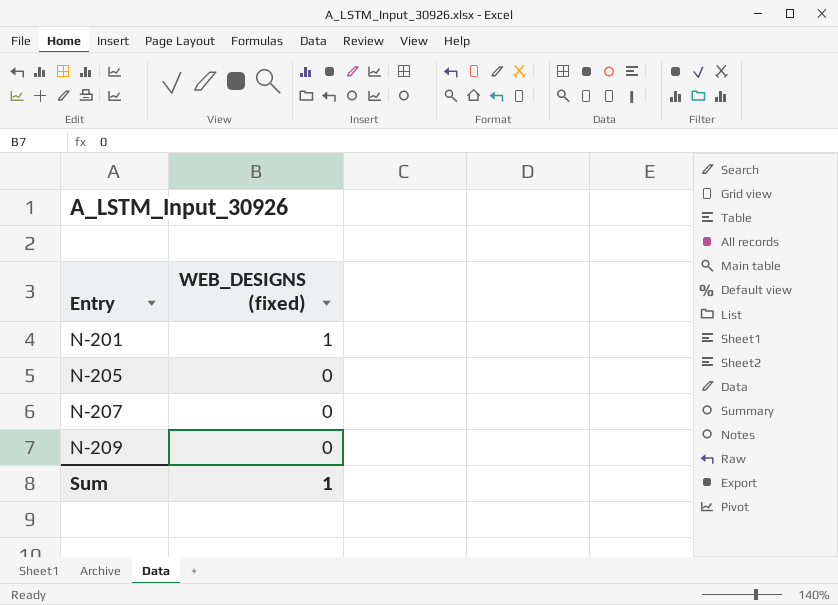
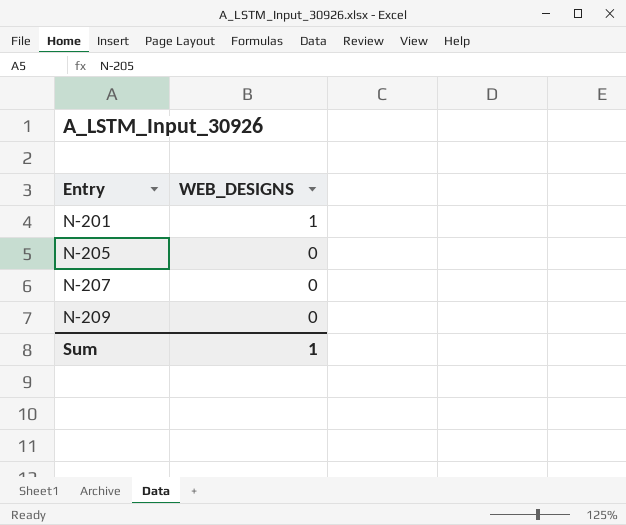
column name: WEB_DESIGNS (fixed) -> WEB_DESIGNS

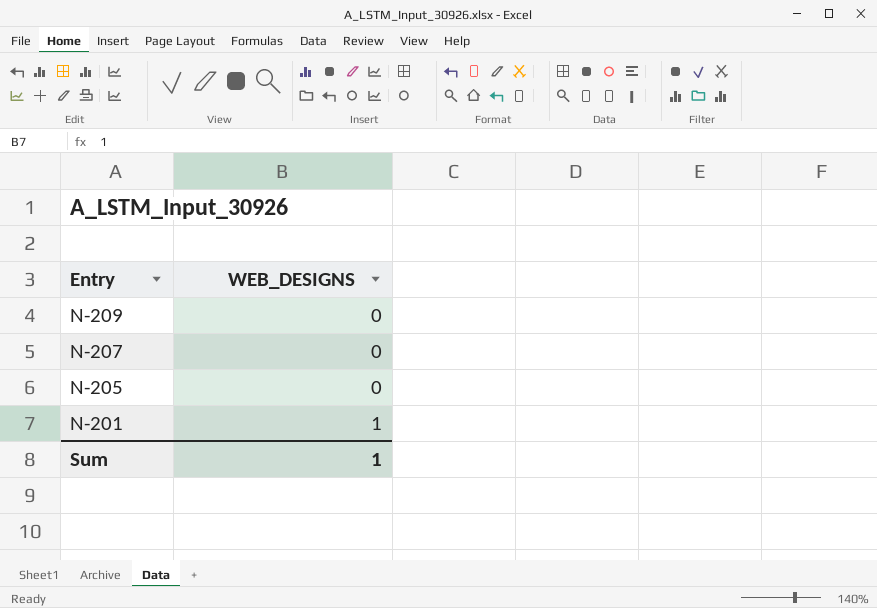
row order: Entry ascending -> Entry descending

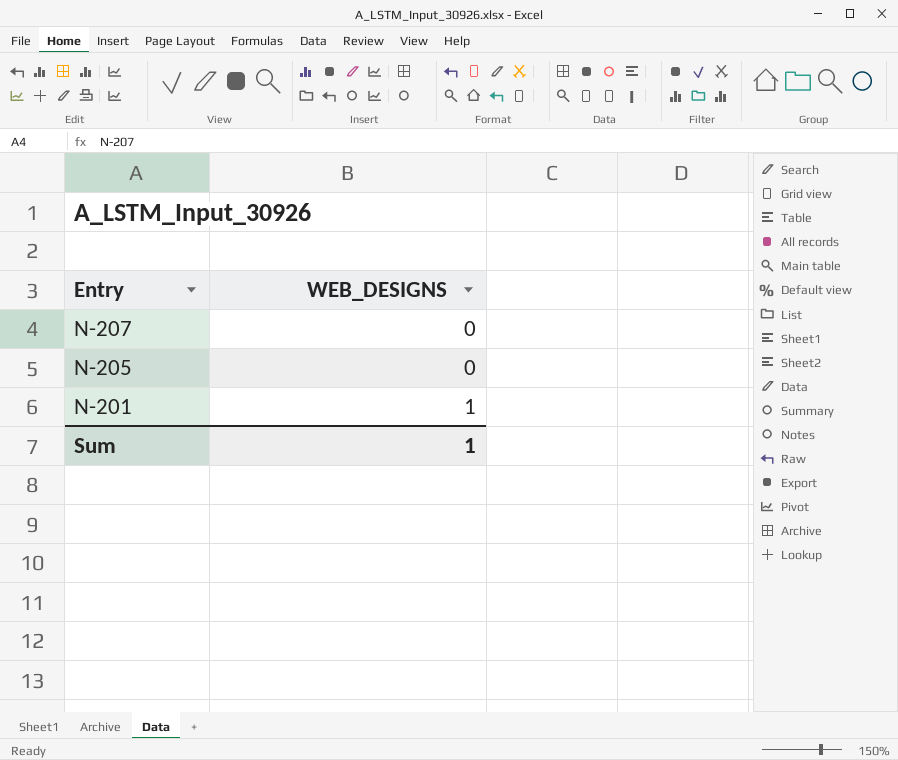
row N-209: 0 -> none

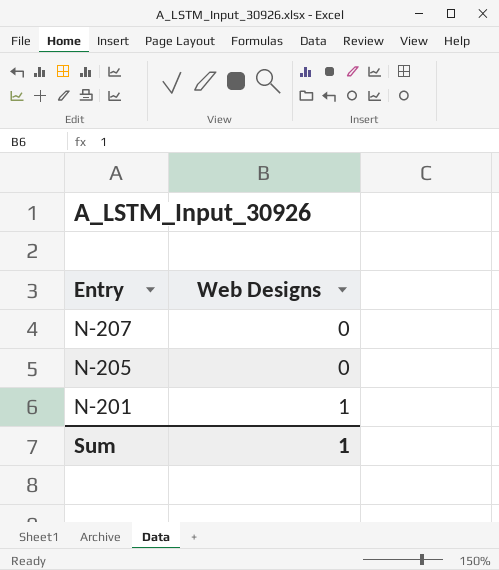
column name: WEB_DESIGNS -> Web Designs

